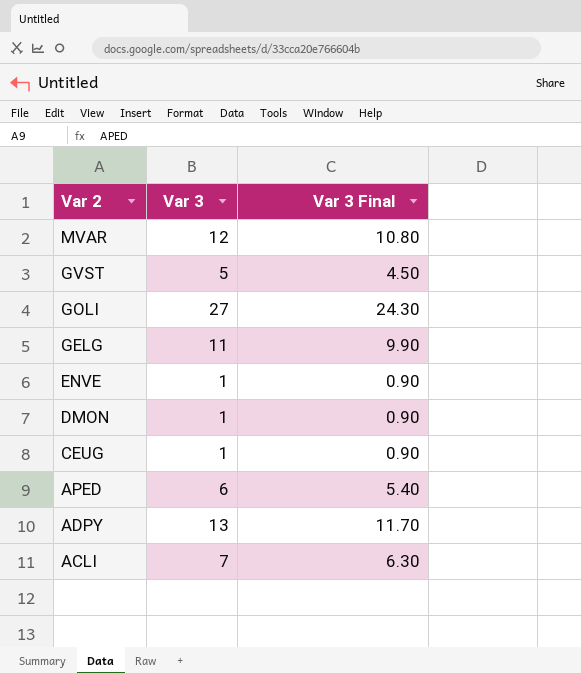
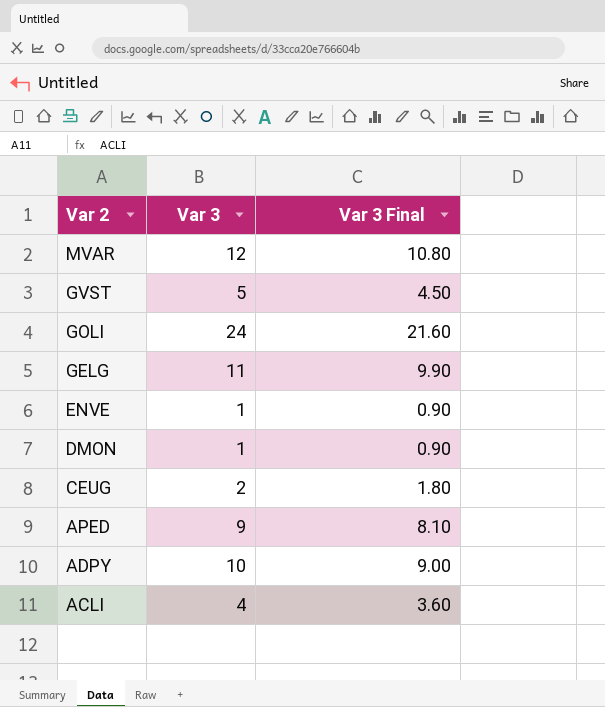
GOLI | Var 3: 27 -> 24
GOLI | Var 3 Final: 24.30 -> 21.60
CEUG | Var 3: 1 -> 2
CEUG | Var 3 Final: 0.90 -> 1.80
APED | Var 3: 6 -> 9
APED | Var 3 Final: 5.40 -> 8.10
ADPY | Var 3: 13 -> 10
ADPY | Var 3 Final: 11.70 -> 9.00
ACLI | Var 3: 7 -> 4
ACLI | Var 3 Final: 6.30 -> 3.60

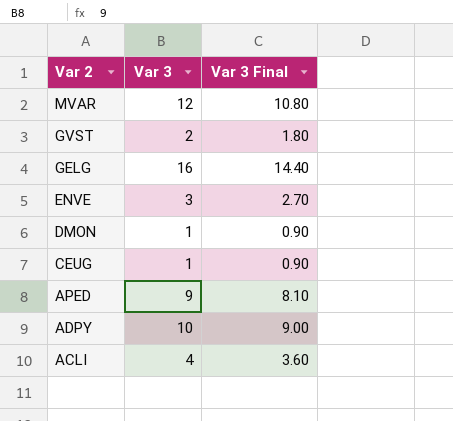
row GOLI: 24 | 21.60 -> none
GVST | Var 3: 5 -> 2
GVST | Var 3 Final: 4.50 -> 1.80
GELG | Var 3: 11 -> 16
GELG | Var 3 Final: 9.90 -> 14.40
ENVE | Var 3: 1 -> 3
ENVE | Var 3 Final: 0.90 -> 2.70
CEUG | Var 3: 2 -> 1
CEUG | Var 3 Final: 1.80 -> 0.90

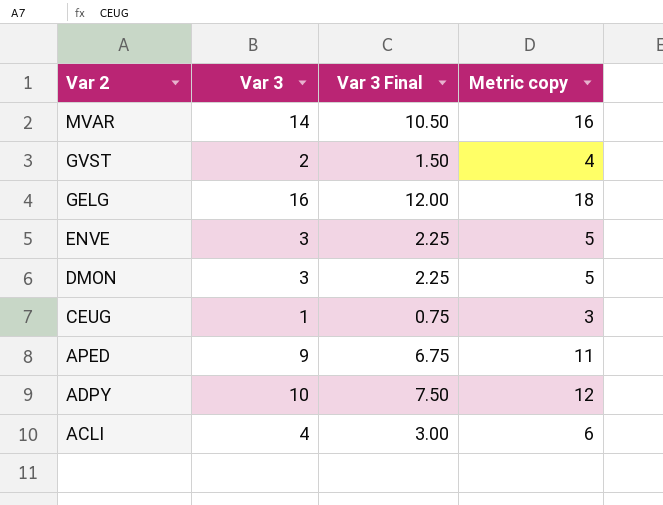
column Var 3 Final | formula: [Var 3] * 0.9 -> [Var 3] * 0.75
column Metric copy | formula: none -> [Var 3] + 2
MVAR | Var 3: 12 -> 14
DMON | Var 3: 1 -> 3

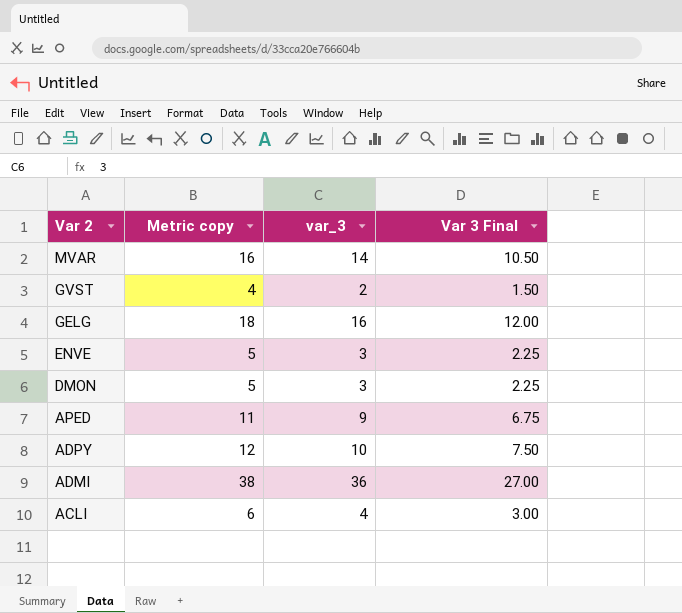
column Metric copy | position: 4 -> 2
column name: Var 3 -> var_3
row CEUG: 1 | 0.75 | 3 -> none
row ADMI: none -> 38 | 36 | 27.00

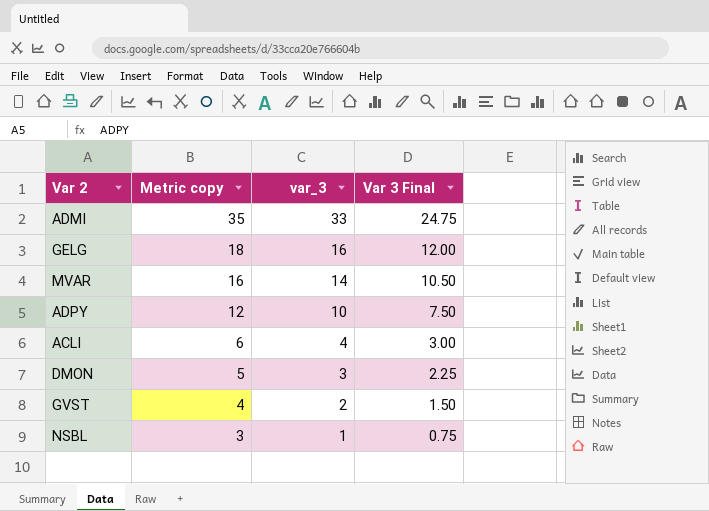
row order: Var 2 descending -> Metric copy descending
row ENVE: 5 | 3 | 2.25 -> none
row APED: 11 | 9 | 6.75 -> none
ADMI | Metric copy: 38 -> 35
ADMI | var_3: 36 -> 33
ADMI | Var 3 Final: 27.00 -> 24.75
row NSBL: none -> 3 | 1 | 0.75

